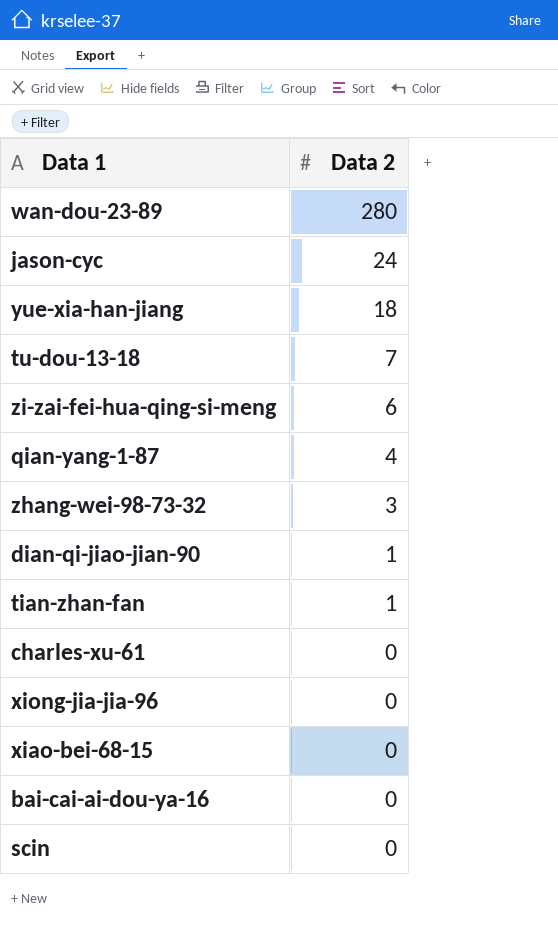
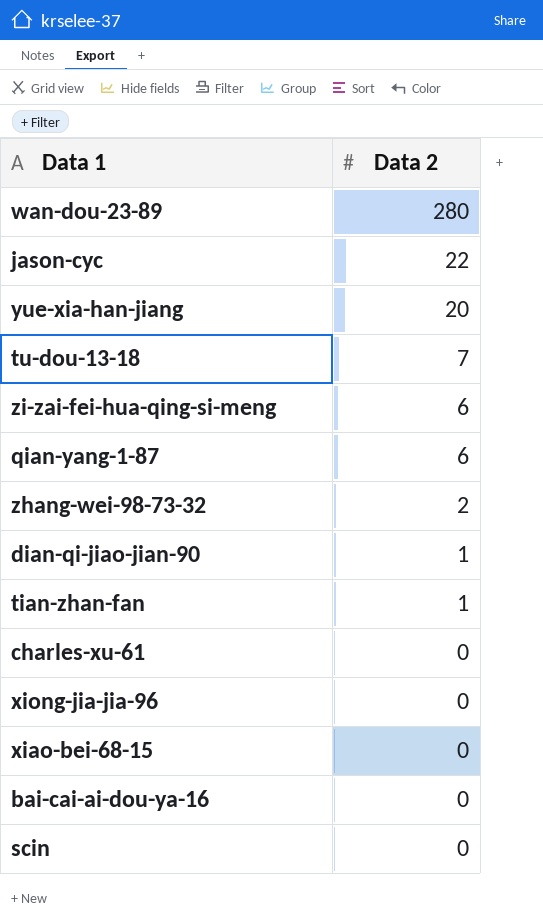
jason-cyc | Data 2: 24 -> 22
yue-xia-han-jiang | Data 2: 18 -> 20
qian-yang-1-87 | Data 2: 4 -> 6
zhang-wei-98-73-32 | Data 2: 3 -> 2

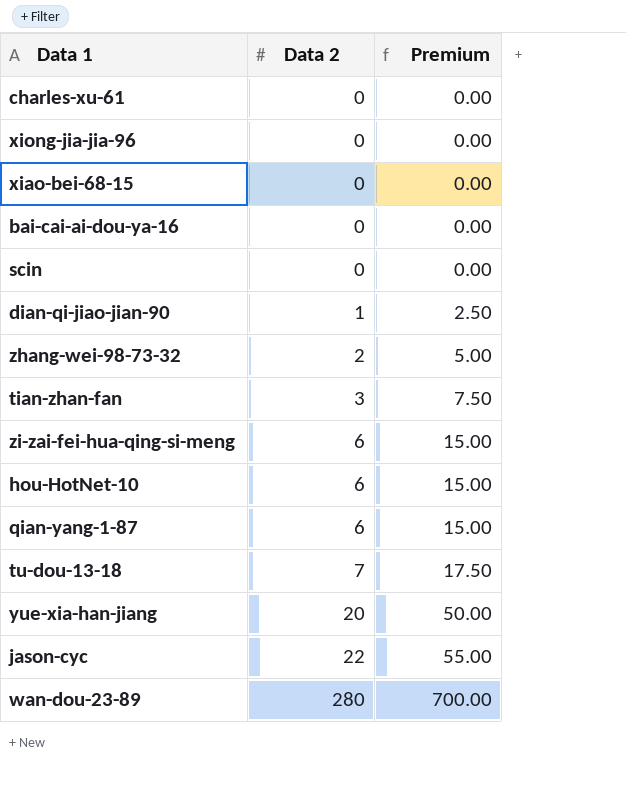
row order: Data 2 descending -> Data 2 ascending
column Premium | formula: none -> [Data 2] * 2.5
tian-zhan-fan | Data 2: 1 -> 3
row hou-HotNet-10: none -> 6 | 15.00

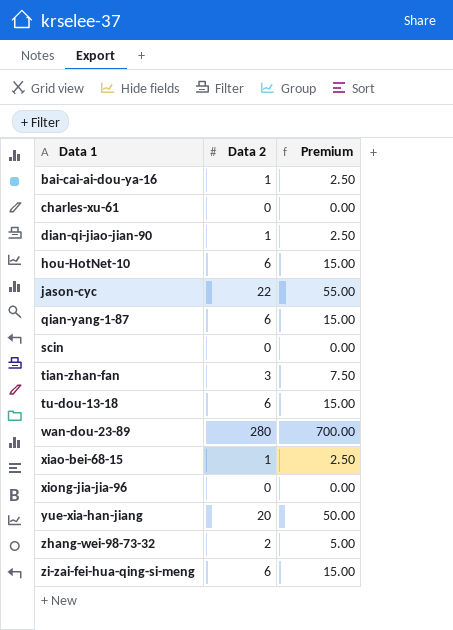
row order: Data 2 ascending -> Data 1 ascending
bai-cai-ai-dou-ya-16 | Data 2: 0 -> 1
bai-cai-ai-dou-ya-16 | Premium: 0.00 -> 2.50
tu-dou-13-18 | Data 2: 7 -> 6
tu-dou-13-18 | Premium: 17.50 -> 15.00
xiao-bei-68-15 | Data 2: 0 -> 1
xiao-bei-68-15 | Premium: 0.00 -> 2.50

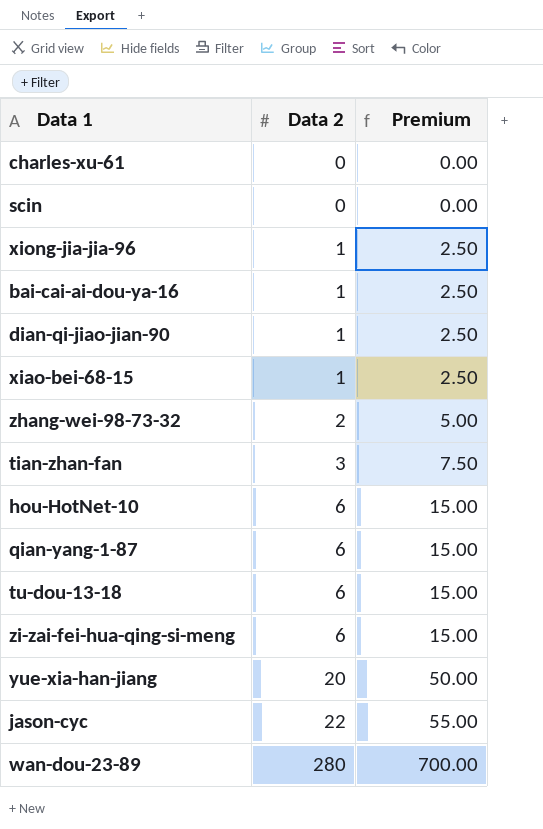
row order: Data 1 ascending -> Data 2 ascending
xiong-jia-jia-96 | Data 2: 0 -> 1
xiong-jia-jia-96 | Premium: 0.00 -> 2.50

